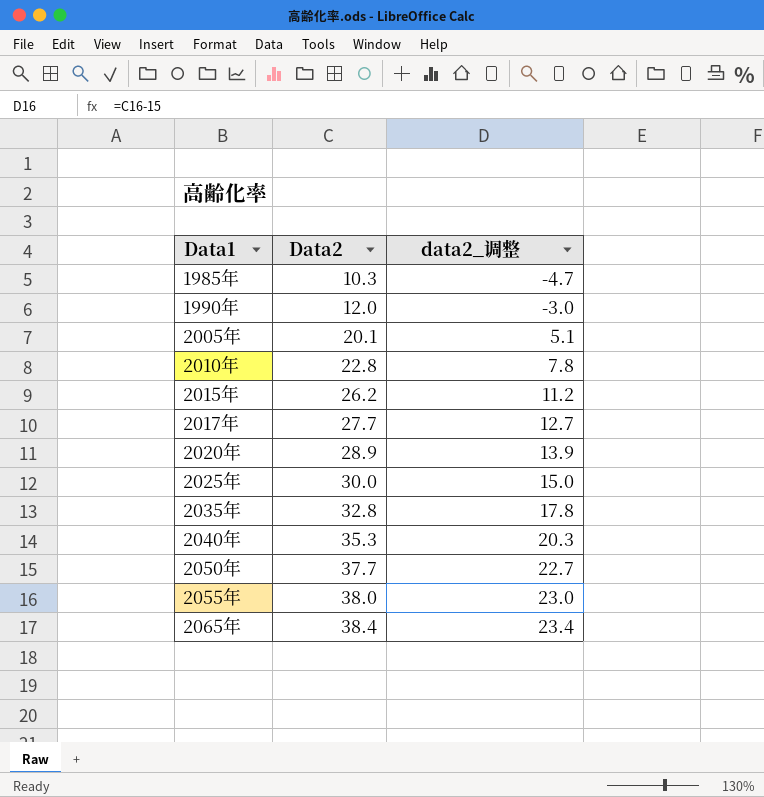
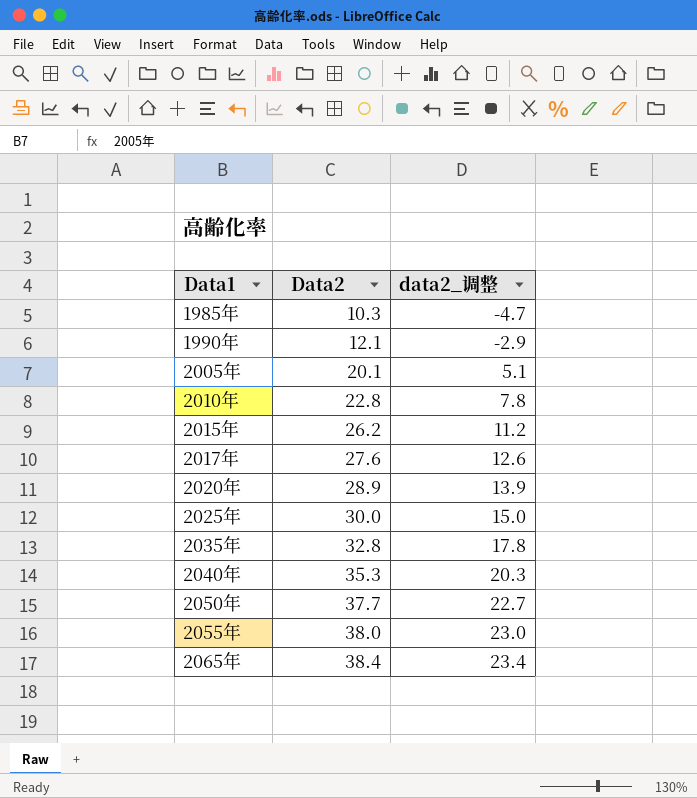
1990年 | Data2: 12.0 -> 12.1
1990年 | data2_调整: -3.0 -> -2.9
2017年 | Data2: 27.7 -> 27.6
2017年 | data2_调整: 12.7 -> 12.6

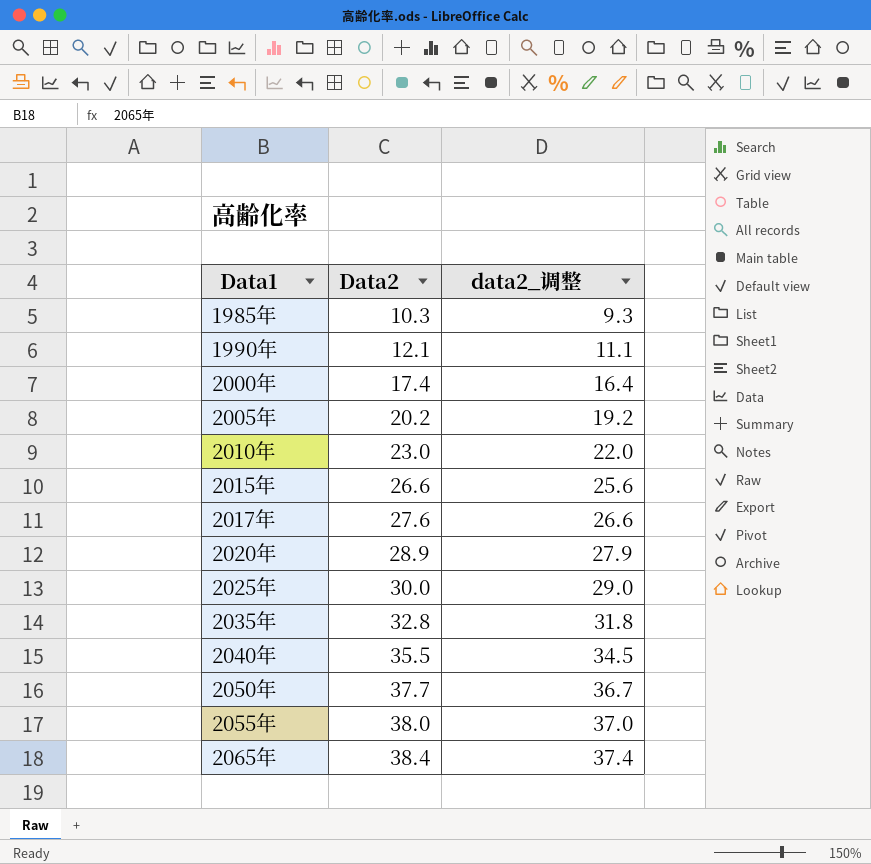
column data2_调整 | formula: [Data2] - 15 -> [Data2] - 1
row 2000年: none -> 17.4 | 16.4
2005年 | Data2: 20.1 -> 20.2
2010年 | Data2: 22.8 -> 23.0
2015年 | Data2: 26.2 -> 26.6
2040年 | Data2: 35.3 -> 35.5

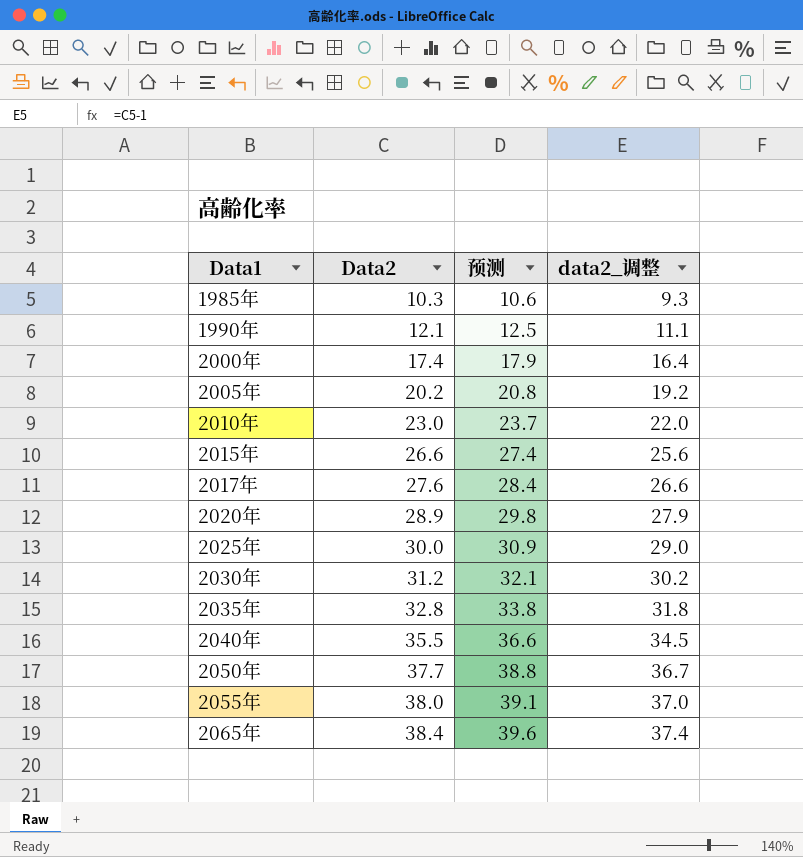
column 预测 | formula: none -> [Data2] * 1.03
row 2030年: none -> 31.2 | 32.1 | 30.2

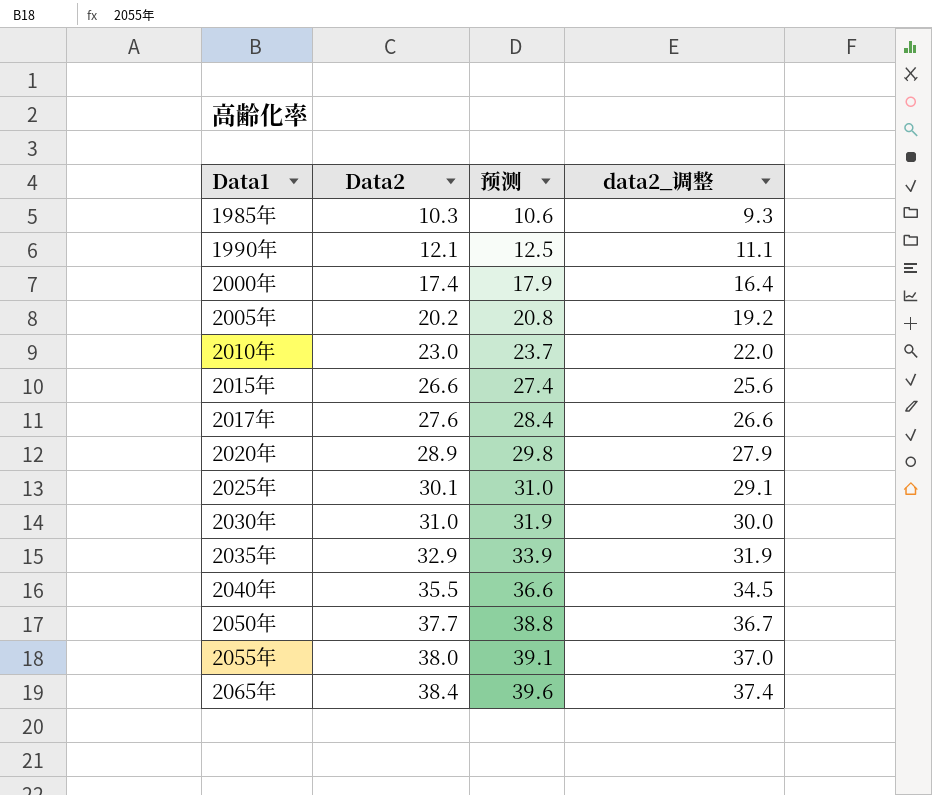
2025年 | Data2: 30.0 -> 30.1
2025年 | 预测: 30.9 -> 31.0
2025年 | data2_调整: 29.0 -> 29.1
2030年 | Data2: 31.2 -> 31.0
2030年 | 预测: 32.1 -> 31.9
2030年 | data2_调整: 30.2 -> 30.0
2035年 | Data2: 32.8 -> 32.9
2035年 | 预测: 33.8 -> 33.9
2035年 | data2_调整: 31.8 -> 31.9

